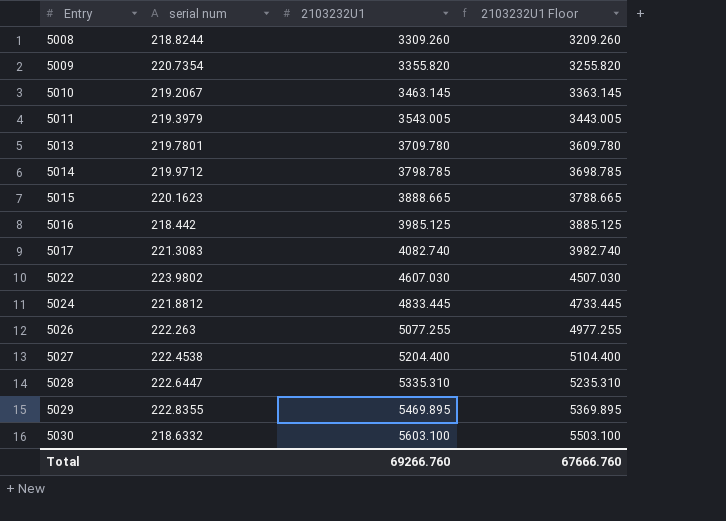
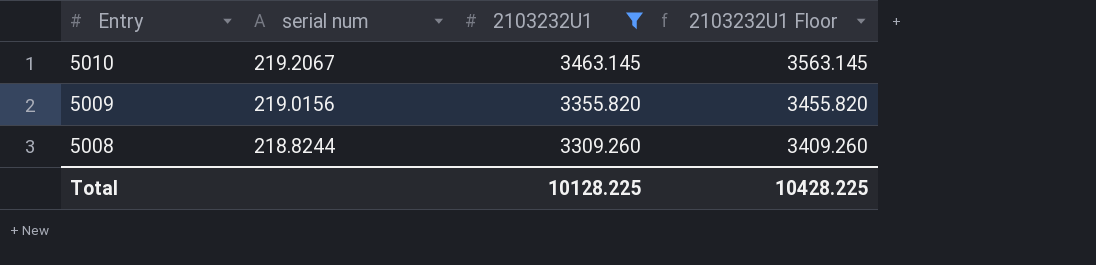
filter: none -> 2103232U1 <= 3463.145
row order: Entry ascending -> Entry descending
column 2103232U1 Floor | formula: [2103232U1] - 100 -> [2103232U1] + 100
5009 | serial num: 220.7354 -> 219.0156
Total | 2103232U1: 69266.760 -> 10128.225
Total | 2103232U1 Floor: 67666.760 -> 10428.225

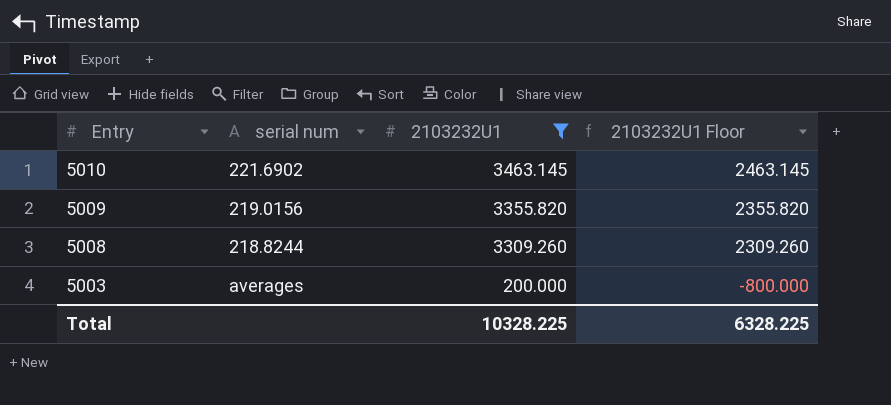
column 2103232U1 Floor | formula: [2103232U1] + 100 -> [2103232U1] - 1000
5010 | serial num: 219.2067 -> 221.6902
row 5003: none -> averages | 200.000 | -800.000
Total | 2103232U1: 10128.225 -> 10328.225
Total | 2103232U1 Floor: 10428.225 -> 6328.225

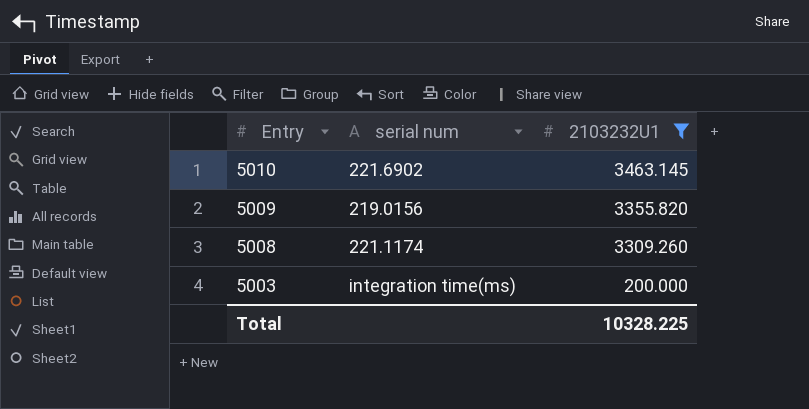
column 2103232U1 Floor | formula: [2103232U1] - 1000 -> none
5008 | serial num: 218.8244 -> 221.1174
5003 | serial num: averages -> integration time(ms)

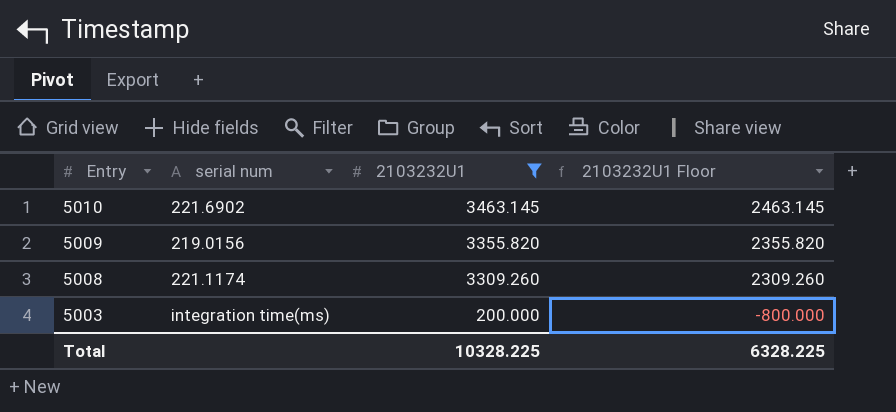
column 2103232U1 Floor | formula: none -> [2103232U1] - 1000

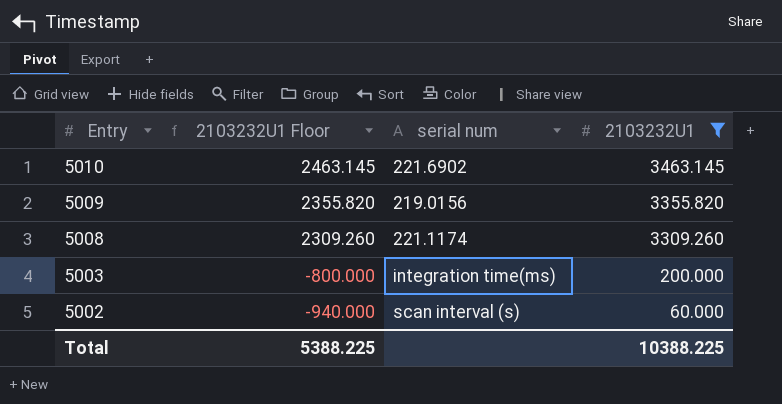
column 2103232U1 Floor | position: 4 -> 2
row 5002: none -> -940.000 | scan interval (s) | 60.000
Total | 2103232U1 Floor: 6328.225 -> 5388.225
Total | 2103232U1: 10328.225 -> 10388.225

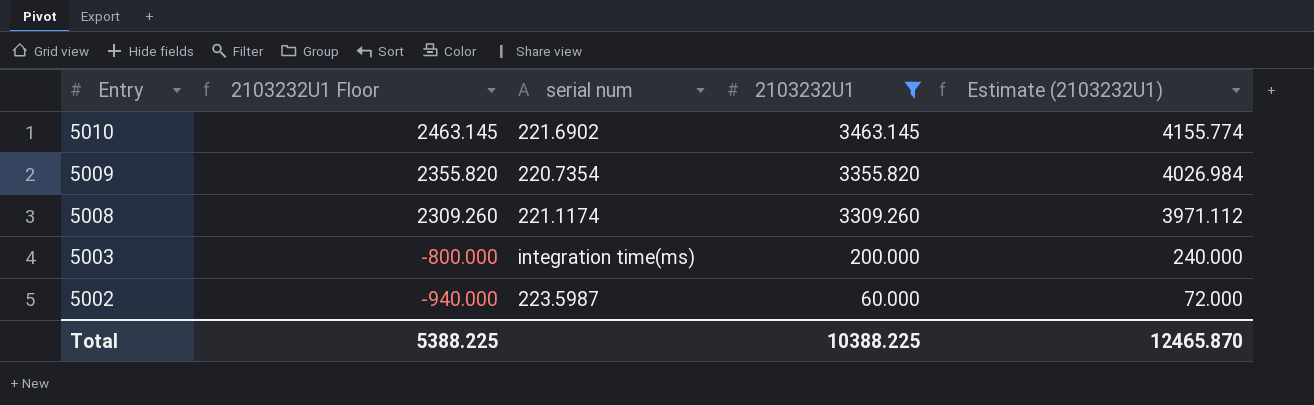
column Estimate (2103232U1) | formula: none -> [2103232U1] * 1.2
5009 | serial num: 219.0156 -> 220.7354
5002 | serial num: scan interval (s) -> 223.5987

